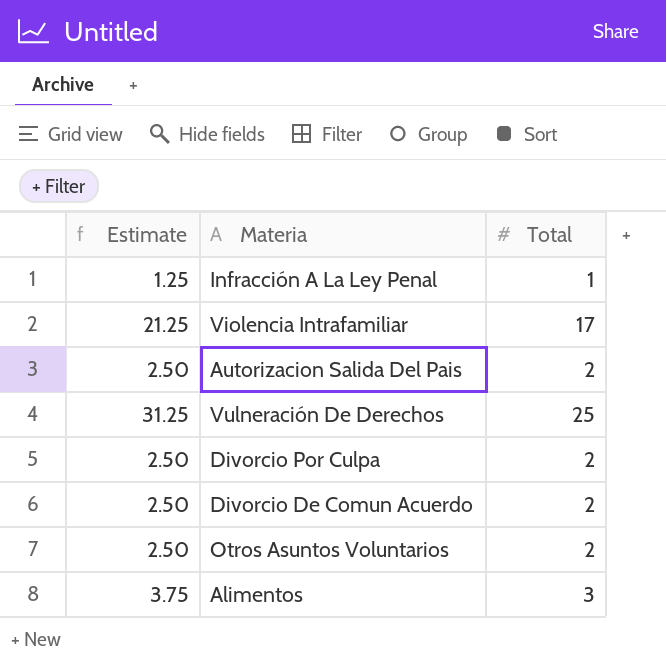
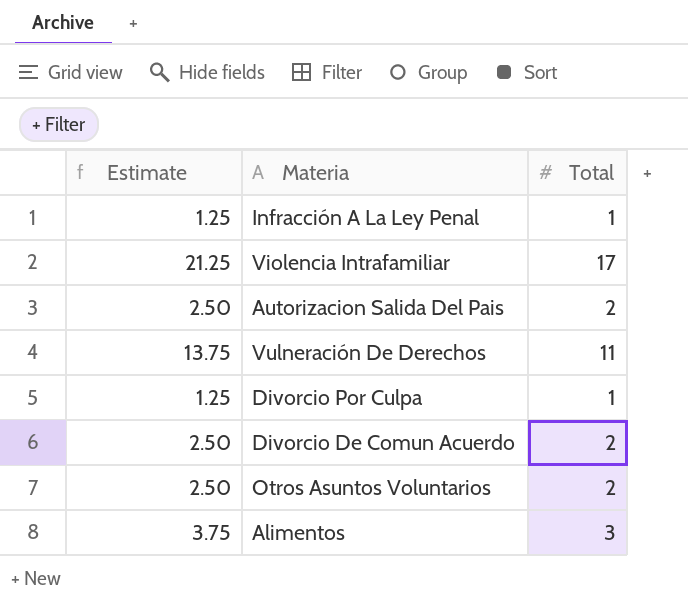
Vulneración De Derechos | Estimate: 31.25 -> 13.75
Vulneración De Derechos | Total: 25 -> 11
Divorcio Por Culpa | Estimate: 2.50 -> 1.25
Divorcio Por Culpa | Total: 2 -> 1

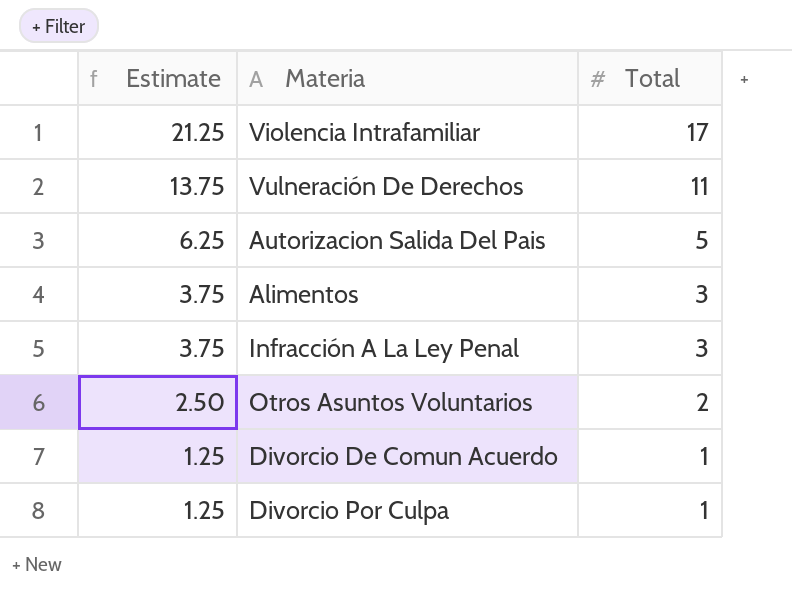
row order: none -> Estimate descending
Autorizacion Salida Del Pais | Estimate: 2.50 -> 6.25
Autorizacion Salida Del Pais | Total: 2 -> 5
Infracción A La Ley Penal | Estimate: 1.25 -> 3.75
Infracción A La Ley Penal | Total: 1 -> 3
Divorcio De Comun Acuerdo | Estimate: 2.50 -> 1.25
Divorcio De Comun Acuerdo | Total: 2 -> 1

